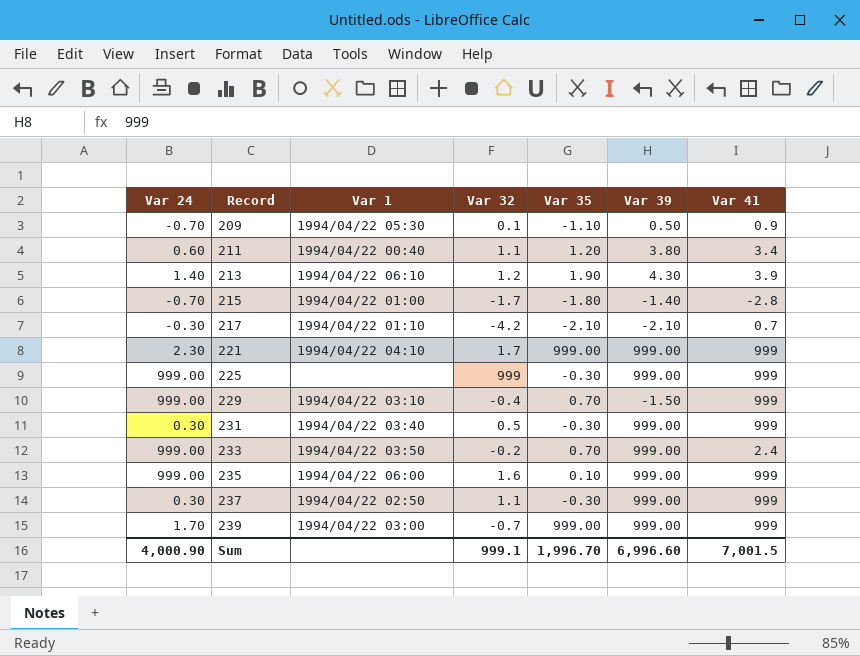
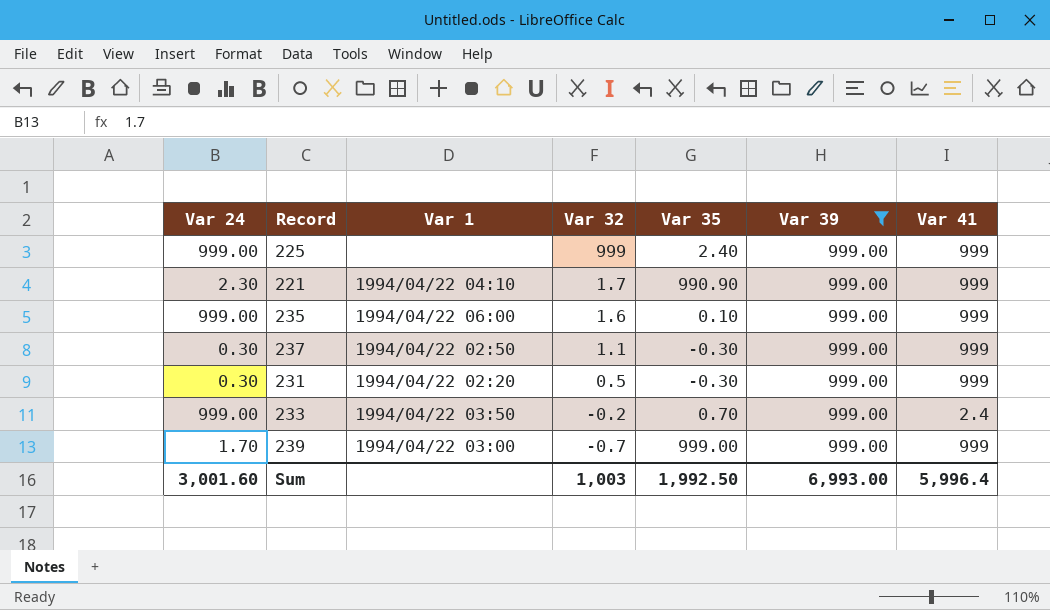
filter: none -> Var 39 = 999.00
row order: Record ascending -> Var 32 descending
225 | Var 35: -0.30 -> 2.40
221 | Var 35: 999.00 -> 990.90
231 | Var 1: 1994/04/22 03:40 -> 1994/04/22 02:20
Sum | Var 24: 4,000.90 -> 3,001.60
Sum | Var 32: 999.1 -> 1,003
Sum | Var 35: 1,996.70 -> 1,992.50
Sum | Var 39: 6,996.60 -> 6,993.00
Sum | Var 41: 7,001.5 -> 5,996.4

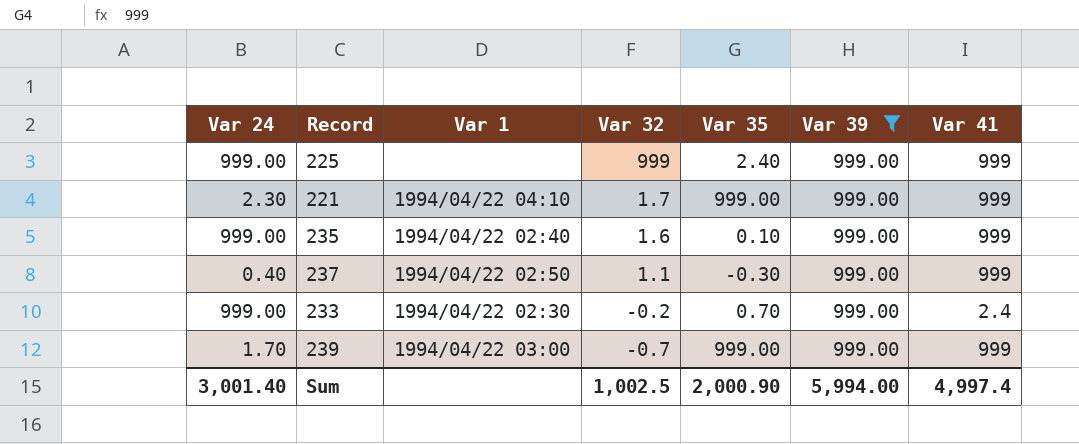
row 231: 0.30 | 1994/04/22 02:20 | 0.5 | -0.30 | 999.00 | 999 -> none
221 | Var 35: 990.90 -> 999.00
235 | Var 1: 1994/04/22 06:00 -> 1994/04/22 02:40
237 | Var 24: 0.30 -> 0.40
233 | Var 1: 1994/04/22 03:50 -> 1994/04/22 02:30
Sum | Var 24: 3,001.60 -> 3,001.40
Sum | Var 32: 1,003 -> 1,002.5
Sum | Var 35: 1,992.50 -> 2,000.90
Sum | Var 39: 6,993.00 -> 5,994.00
Sum | Var 41: 5,996.4 -> 4,997.4

